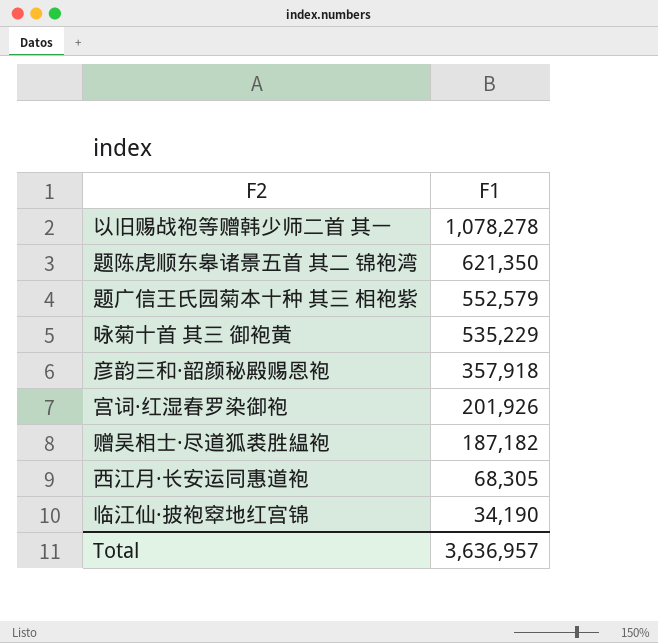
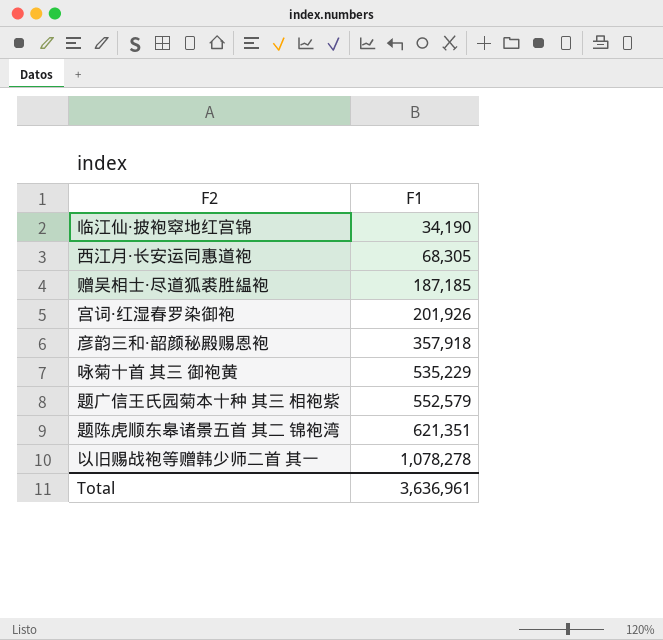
row order: F1 descending -> F1 ascending
赠吴相士·尽道狐裘胜緼袍 | F1: 187,182 -> 187,185
题陈虎顺东皋诸景五首 其二 锦袍湾 | F1: 621,350 -> 621,351
Total | F1: 3,636,957 -> 3,636,961

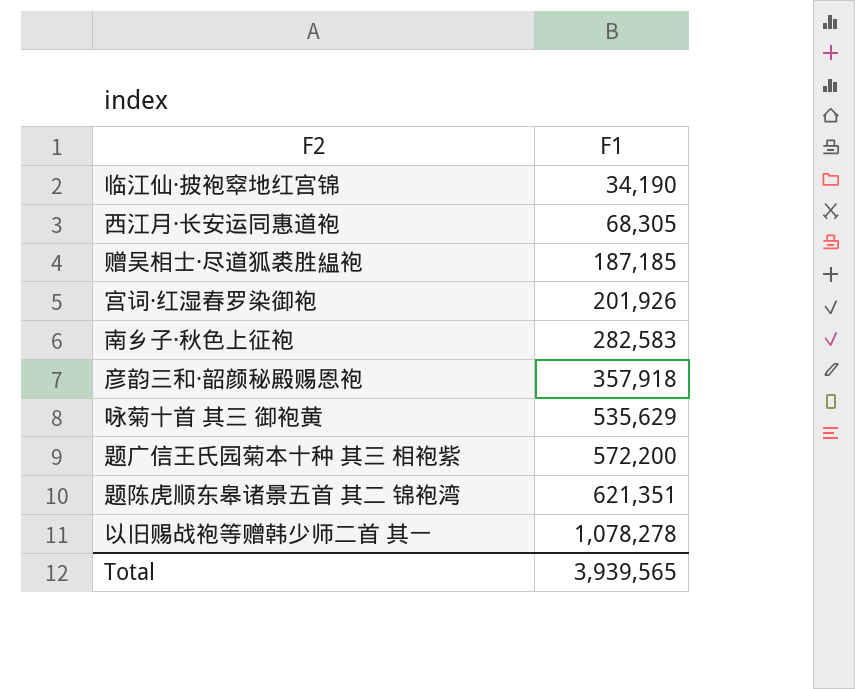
row 南乡子·秋色上征袍: none -> 282,583
咏菊十首 其三 御袍黄 | F1: 535,229 -> 535,629
题广信王氏园菊本十种 其三 相袍紫 | F1: 552,579 -> 572,200
Total | F1: 3,636,961 -> 3,939,565

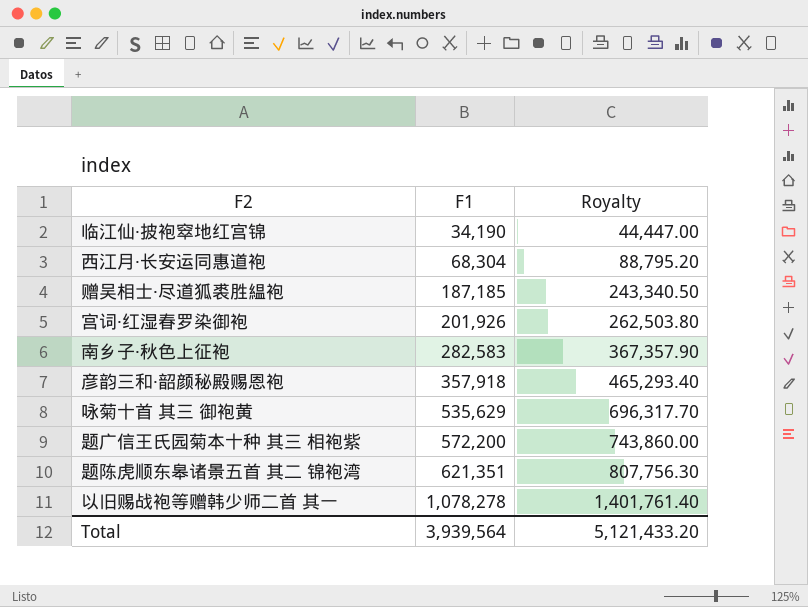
column Royalty | formula: none -> [F1] * 1.3
西江月·长安运同惠道袍 | F1: 68,305 -> 68,304
Total | F1: 3,939,565 -> 3,939,564

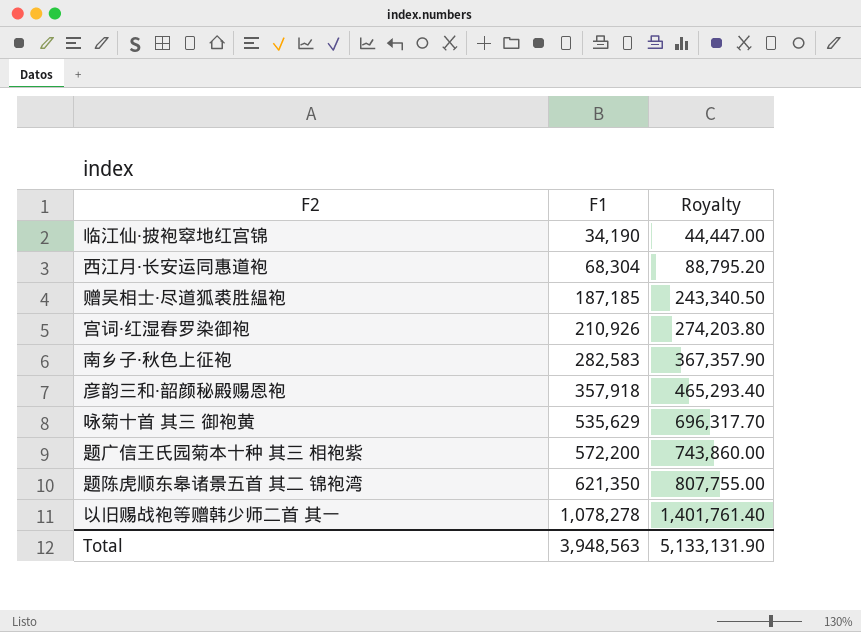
宫词·红湿春罗染御袍 | F1: 201,926 -> 210,926
宫词·红湿春罗染御袍 | Royalty: 262,503.80 -> 274,203.80
题陈虎顺东皋诸景五首 其二 锦袍湾 | F1: 621,351 -> 621,350
题陈虎顺东皋诸景五首 其二 锦袍湾 | Royalty: 807,756.30 -> 807,755.00
Total | F1: 3,939,564 -> 3,948,563
Total | Royalty: 5,121,433.20 -> 5,133,131.90

